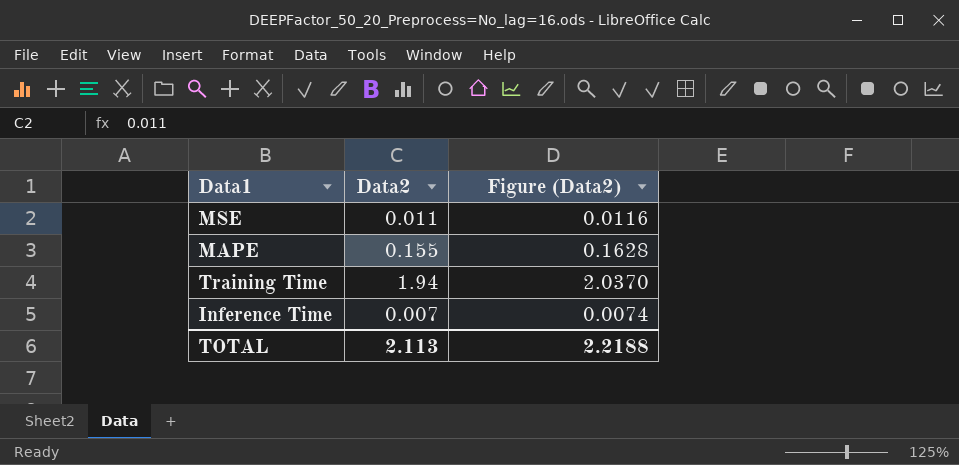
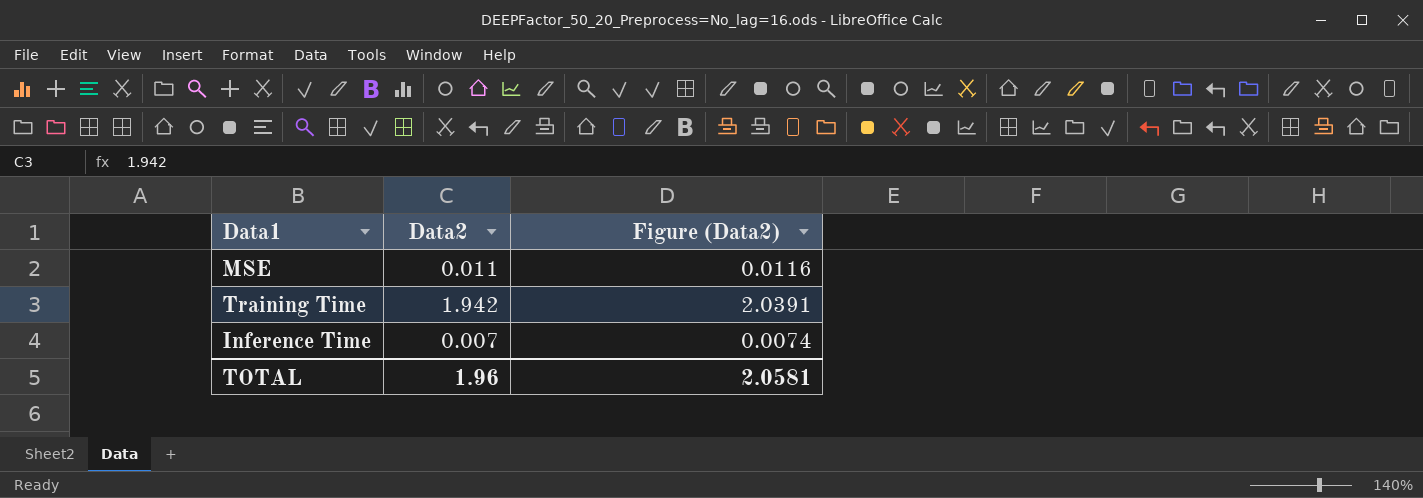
row MAPE: 0.155 | 0.1628 -> none
Training Time | Data2: 1.94 -> 1.942
Training Time | Figure (Data2): 2.0370 -> 2.0391
TOTAL | Data2: 2.113 -> 1.96
TOTAL | Figure (Data2): 2.2188 -> 2.0581

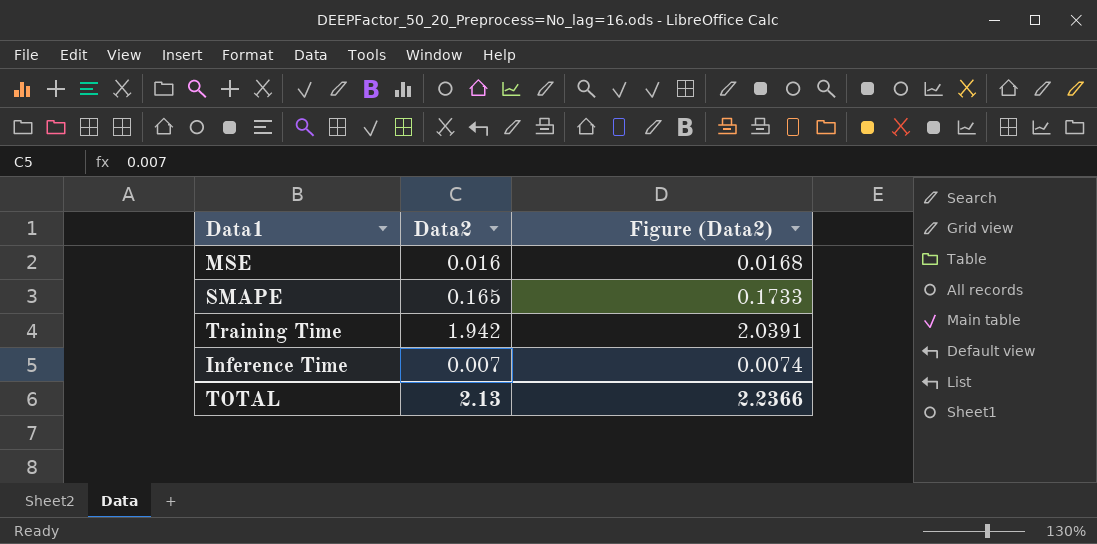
MSE | Data2: 0.011 -> 0.016
MSE | Figure (Data2): 0.0116 -> 0.0168
row SMAPE: none -> 0.165 | 0.1733
TOTAL | Data2: 1.96 -> 2.13
TOTAL | Figure (Data2): 2.0581 -> 2.2366

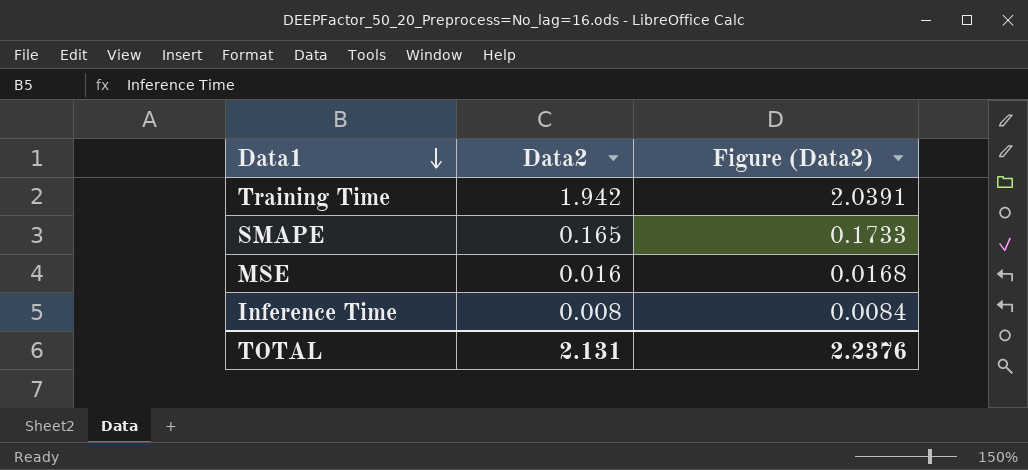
row order: none -> Data1 descending
Inference Time | Data2: 0.007 -> 0.008
Inference Time | Figure (Data2): 0.0074 -> 0.0084
TOTAL | Data2: 2.13 -> 2.131
TOTAL | Figure (Data2): 2.2366 -> 2.2376

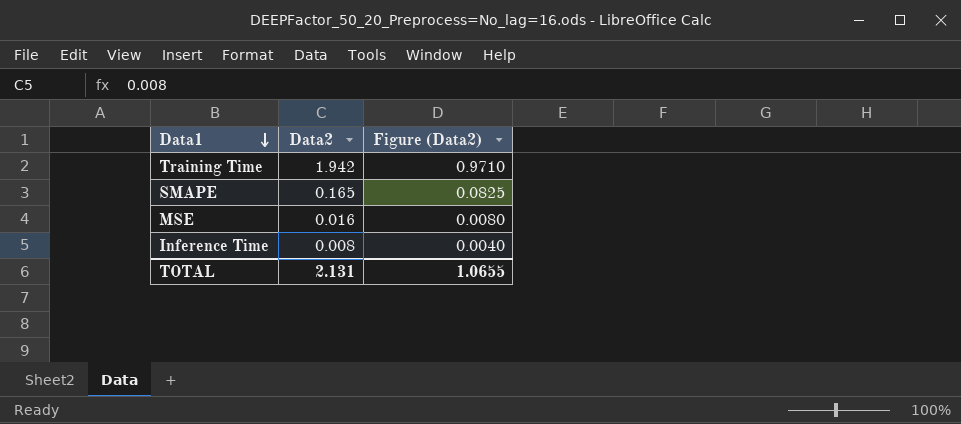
column Figure (Data2) | formula: [Data2] * 1.05 -> [Data2] * 0.5
TOTAL | Figure (Data2): 2.2376 -> 1.0655

